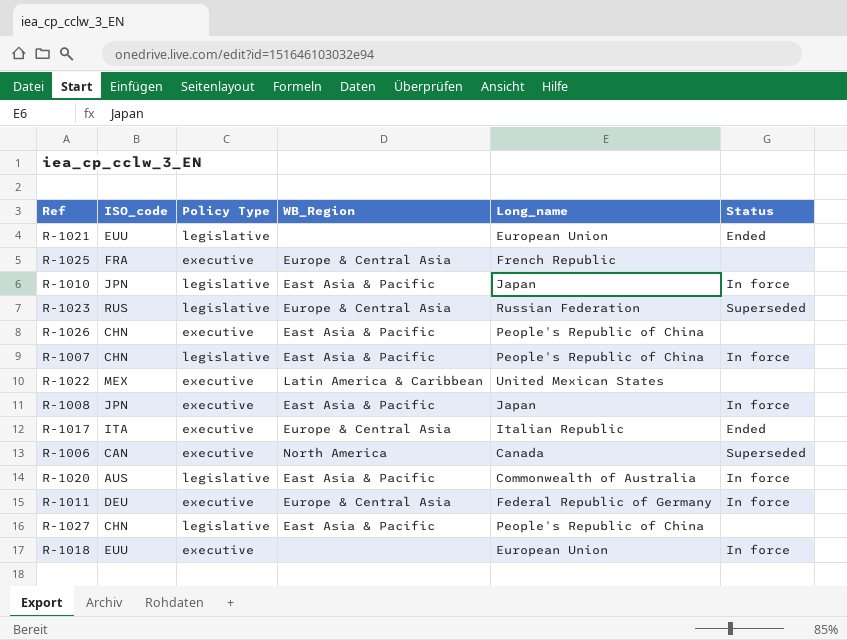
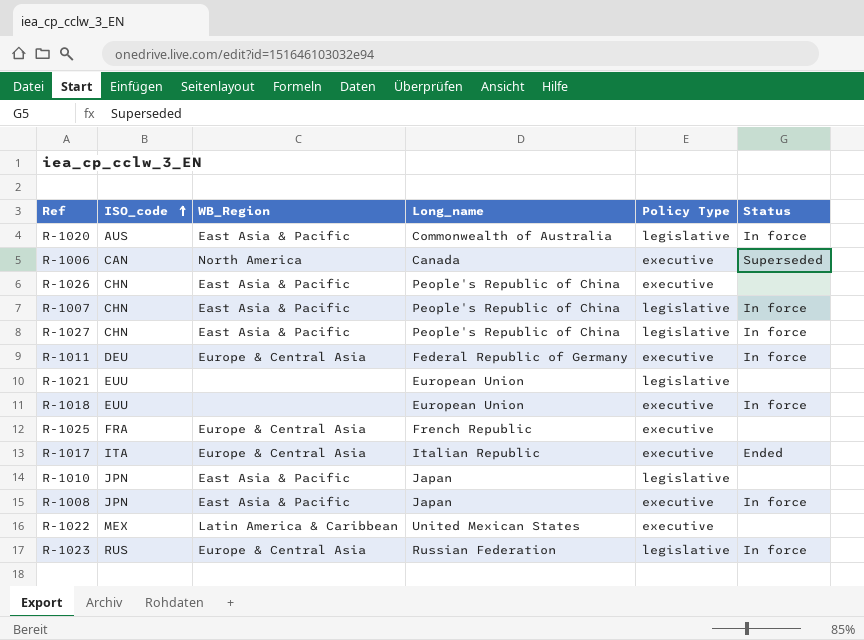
row order: none -> ISO_code ascending
column Policy Type | position: 3 -> 5
R-1027 | Status: none -> In force
R-1021 | Status: Ended -> none
R-1010 | Status: In force -> none
R-1023 | Status: Superseded -> In force

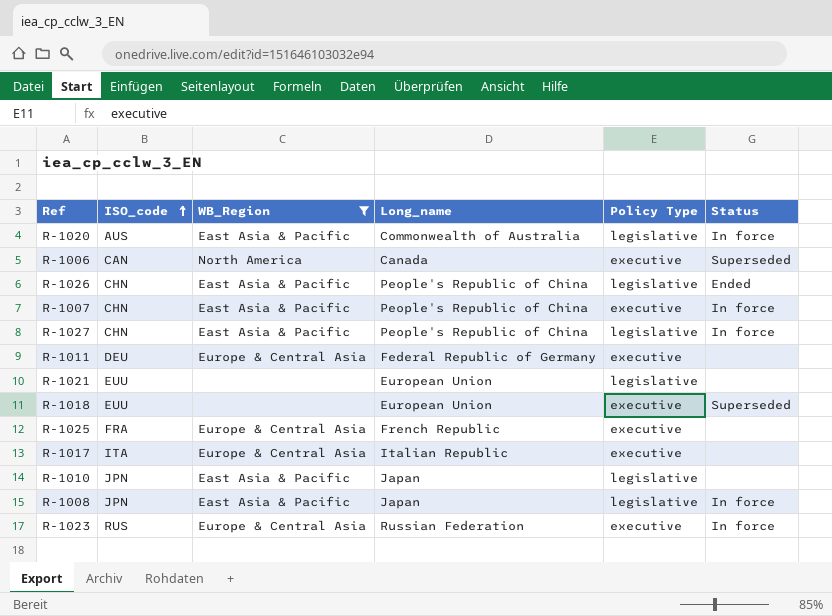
filter: none -> WB_Region != Latin America & Caribbean
R-1026 | Policy Type: executive -> legislative
R-1026 | Status: none -> Ended
R-1007 | Policy Type: legislative -> executive
R-1011 | Status: In force -> none
R-1018 | Status: In force -> Superseded
R-1017 | Status: Ended -> none
R-1008 | Policy Type: executive -> legislative
R-1023 | Policy Type: legislative -> executive

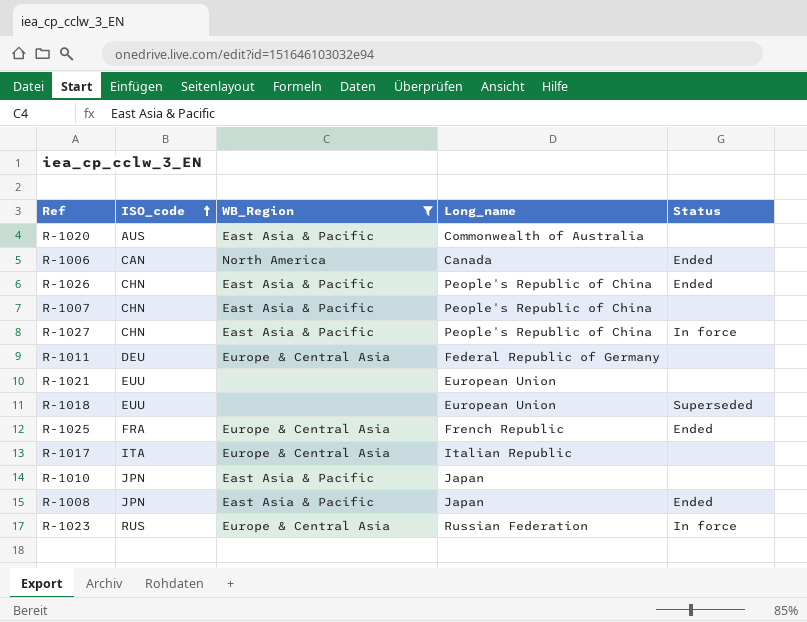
column Policy Type | position: 5 -> none
R-1020 | Status: In force -> none
R-1006 | Status: Superseded -> Ended
R-1007 | Status: In force -> none
R-1025 | Status: none -> Ended
R-1008 | Status: In force -> Ended

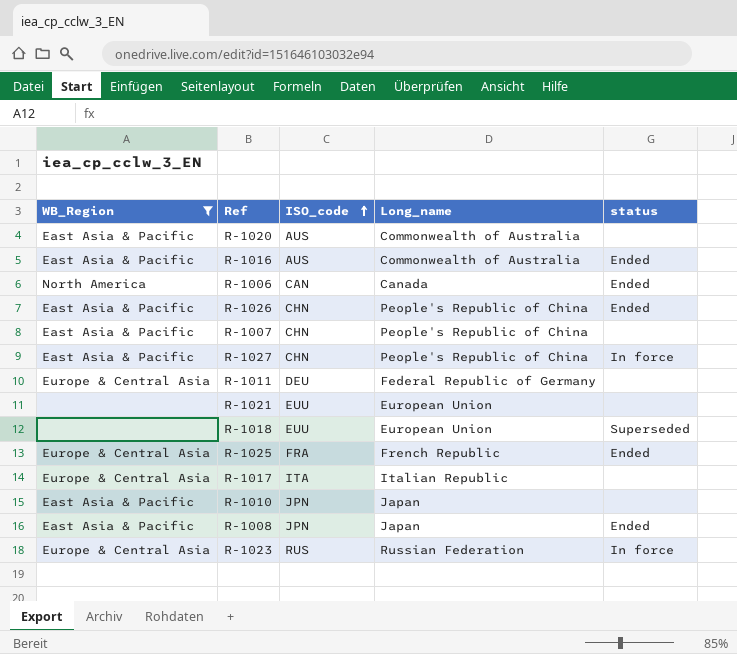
column WB_Region | position: 3 -> 1
column name: Status -> status
row R-1016: none -> East Asia & Pacific | AUS | Commonwealth of Australia | Ended

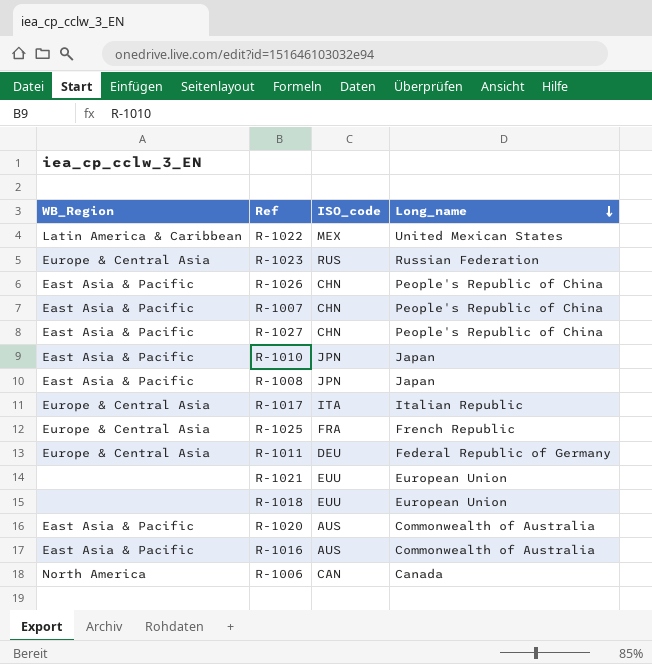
filter: WB_Region != Latin America & Caribbean -> none
row order: ISO_code ascending -> Long_name descending
column status | position: 5 -> none

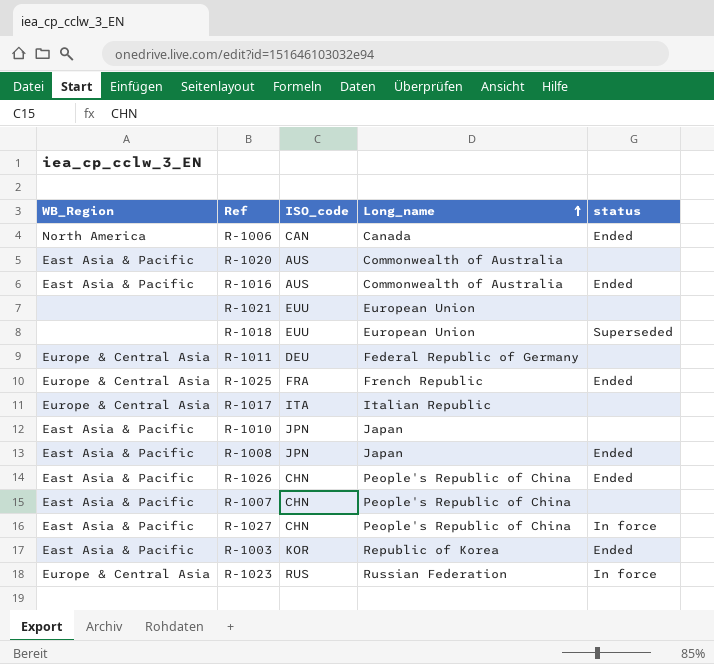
row order: Long_name descending -> Long_name ascending
column status | position: none -> 5
row R-1022: Latin America & Caribbean | MEX | United Mexican States -> none
row R-1003: none -> East Asia & Pacific | KOR | Republic of Korea | Ended

